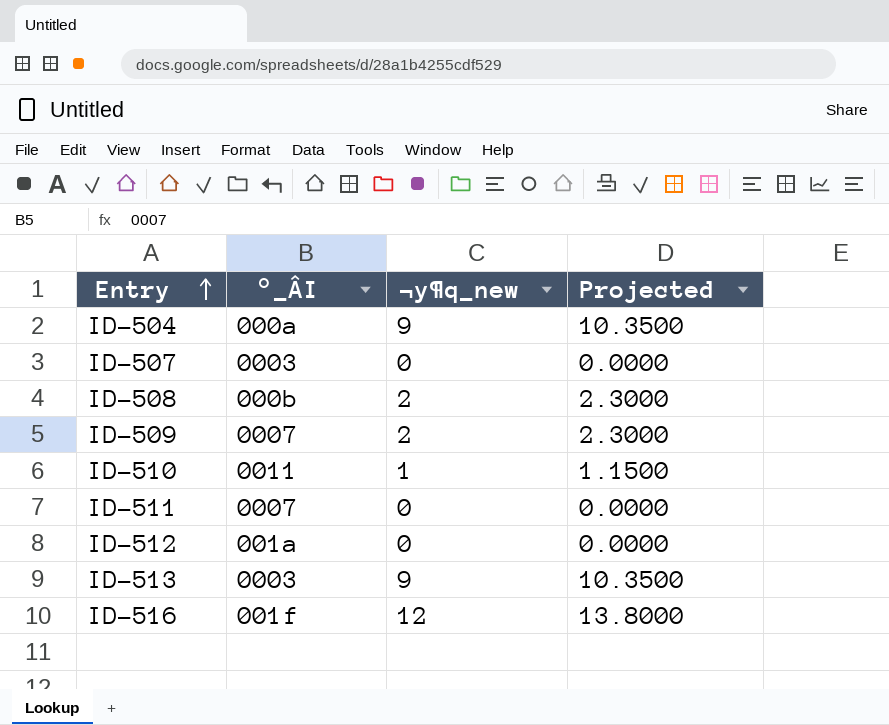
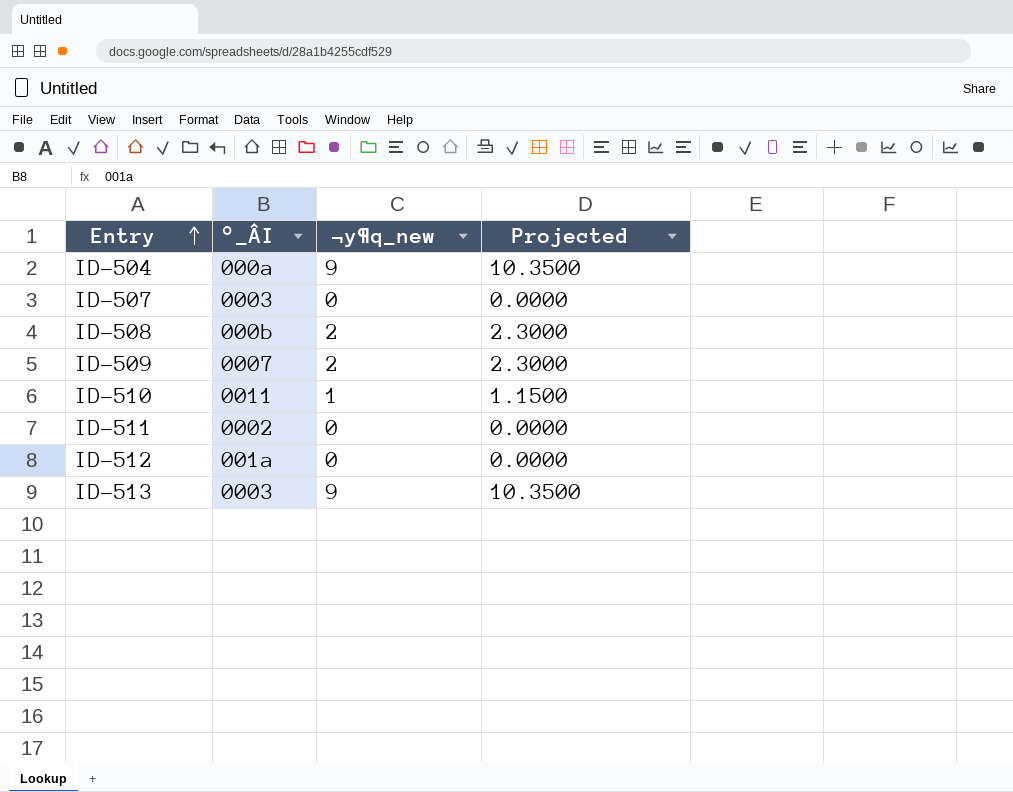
row ID-516: 001f | 12 | 13.8000 -> none
ID-511 | °_ÂI: 0007 -> 0002

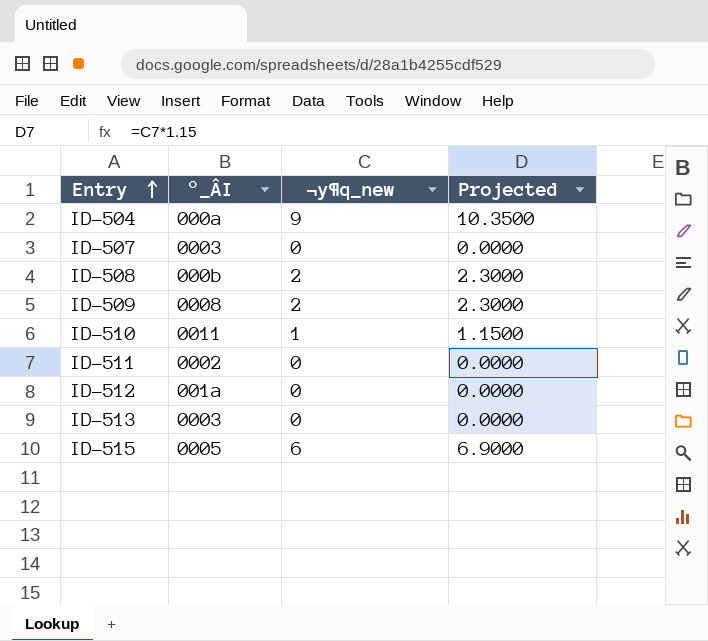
ID-509 | °_ÂI: 0007 -> 0008
ID-513 | ¬y¶q_new: 9 -> 0
ID-513 | Projected: 10.3500 -> 0.0000
row ID-515: none -> 0005 | 6 | 6.9000

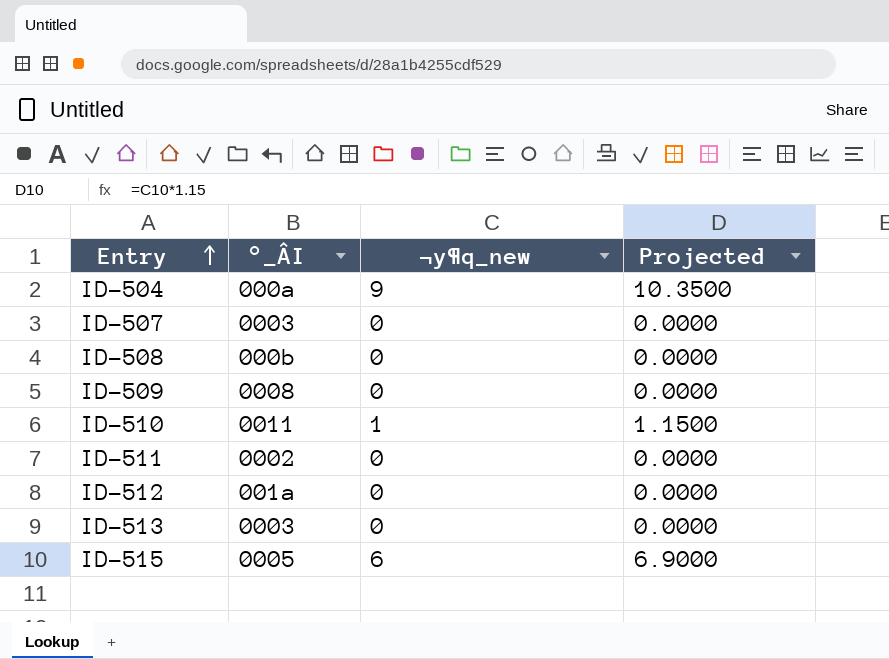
ID-508 | ¬y¶q_new: 2 -> 0
ID-508 | Projected: 2.3000 -> 0.0000
ID-509 | ¬y¶q_new: 2 -> 0
ID-509 | Projected: 2.3000 -> 0.0000

